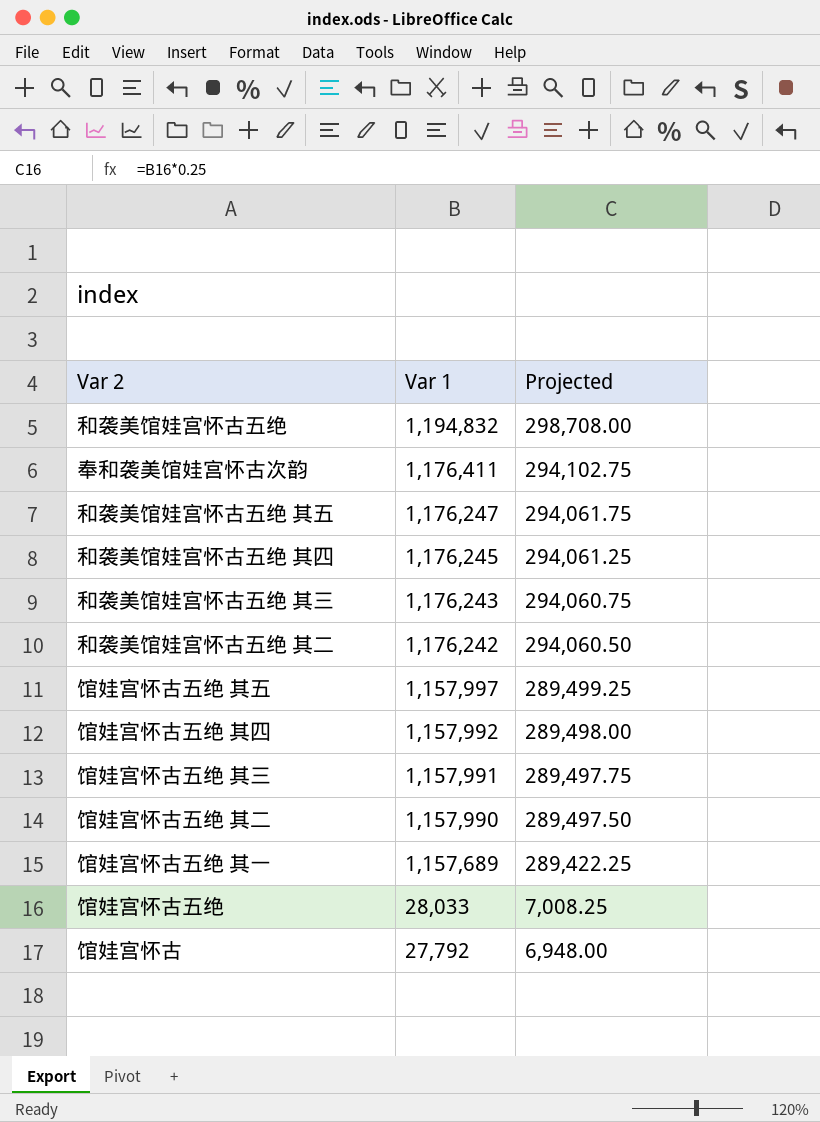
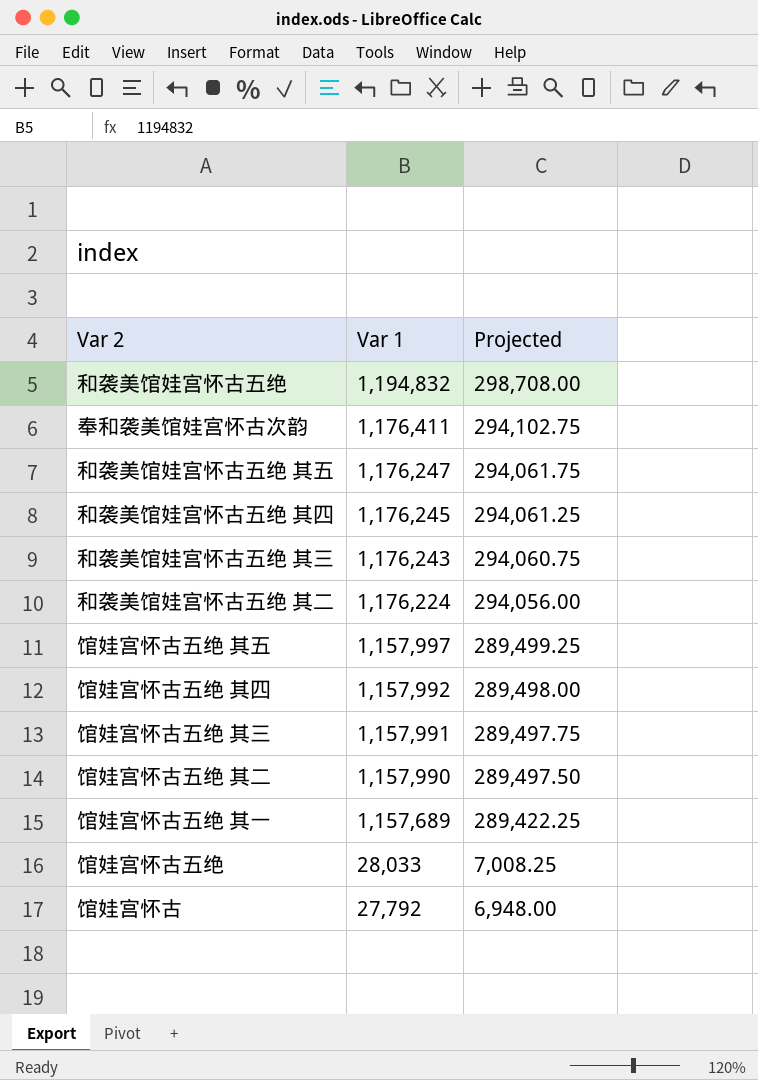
和袭美馆娃宫怀古五绝 其二 | Var 1: 1,176,242 -> 1,176,224
和袭美馆娃宫怀古五绝 其二 | Projected: 294,060.50 -> 294,056.00

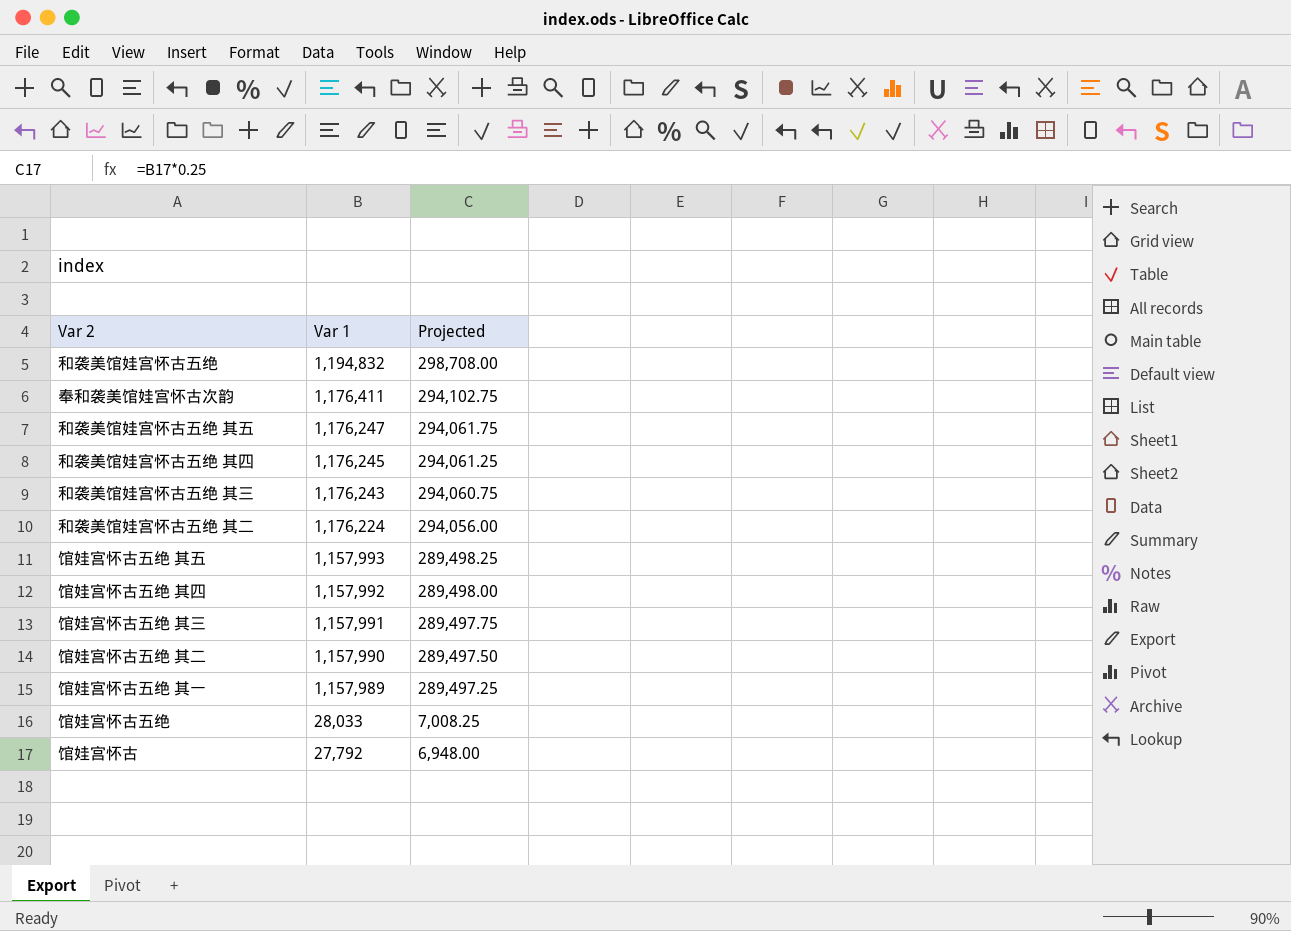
馆娃宫怀古五绝 其五 | Var 1: 1,157,997 -> 1,157,993
馆娃宫怀古五绝 其五 | Projected: 289,499.25 -> 289,498.25
馆娃宫怀古五绝 其一 | Var 1: 1,157,689 -> 1,157,989
馆娃宫怀古五绝 其一 | Projected: 289,422.25 -> 289,497.25

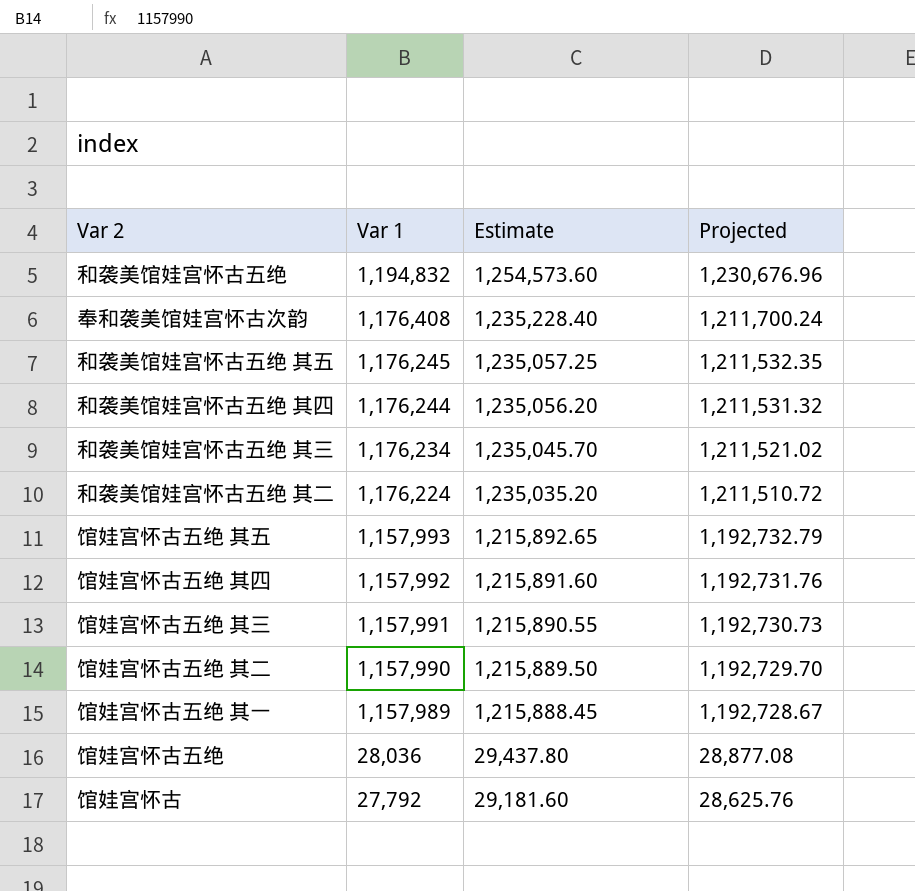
column Estimate | formula: none -> [Var 1] * 1.05
column Projected | formula: [Var 1] * 0.25 -> [Var 1] * 1.03
奉和袭美馆娃宫怀古次韵 | Var 1: 1,176,411 -> 1,176,408
和袭美馆娃宫怀古五绝 其五 | Var 1: 1,176,247 -> 1,176,245
和袭美馆娃宫怀古五绝 其四 | Var 1: 1,176,245 -> 1,176,244
和袭美馆娃宫怀古五绝 其三 | Var 1: 1,176,243 -> 1,176,234
馆娃宫怀古五绝 | Var 1: 28,033 -> 28,036

